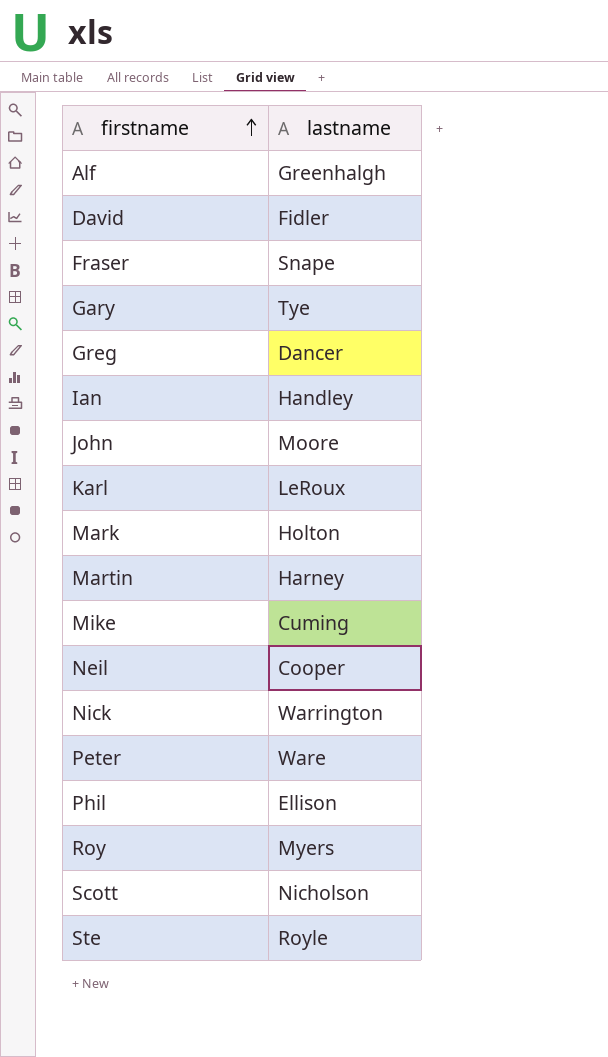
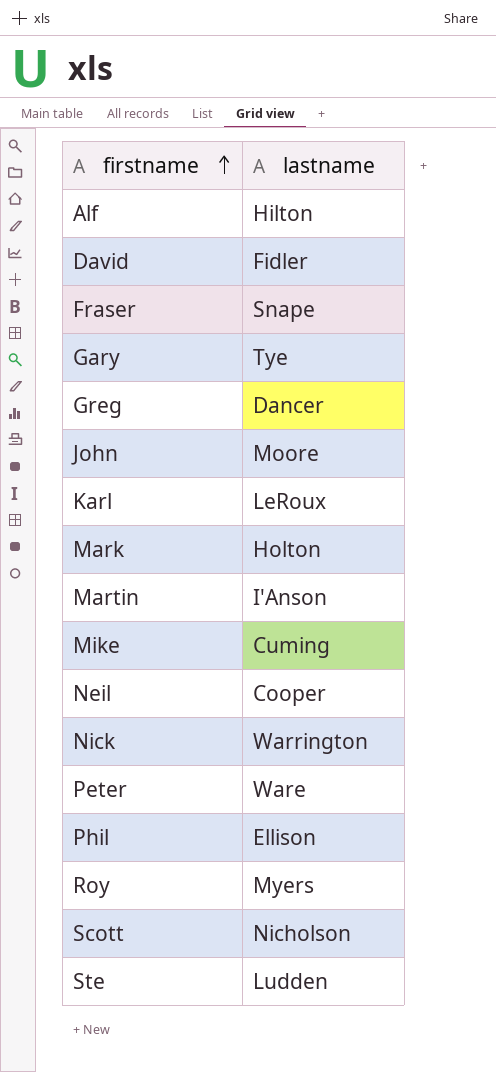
row Ian: Handley -> none
Alf | lastname: Greenhalgh -> Hilton
Martin | lastname: Harney -> I'Anson
Ste | lastname: Royle -> Ludden

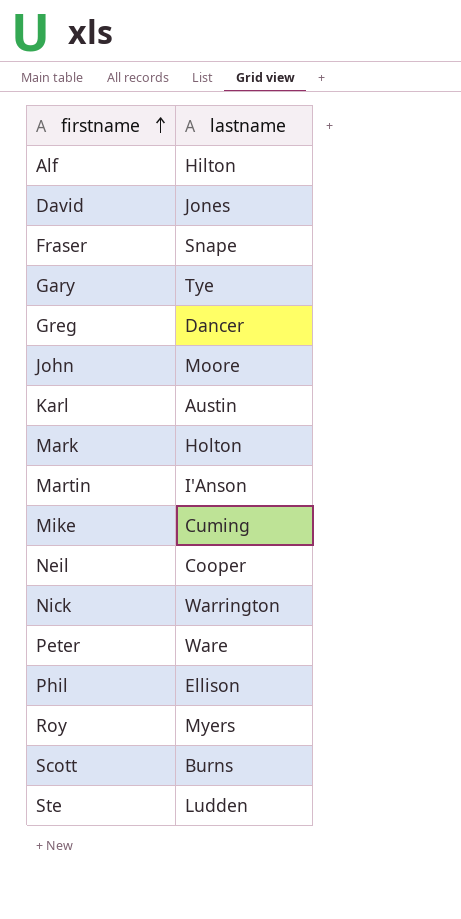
David | lastname: Fidler -> Jones
Karl | lastname: LeRoux -> Austin
Scott | lastname: Nicholson -> Burns

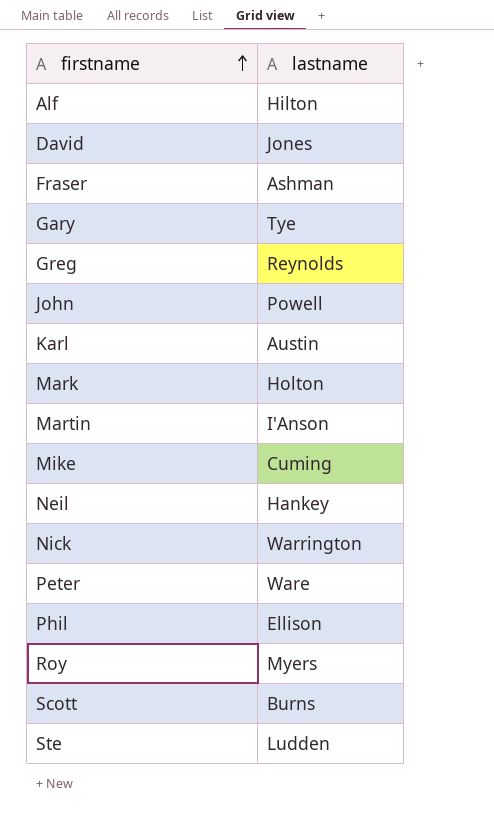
Fraser | lastname: Snape -> Ashman
Greg | lastname: Dancer -> Reynolds
John | lastname: Moore -> Powell
Neil | lastname: Cooper -> Hankey

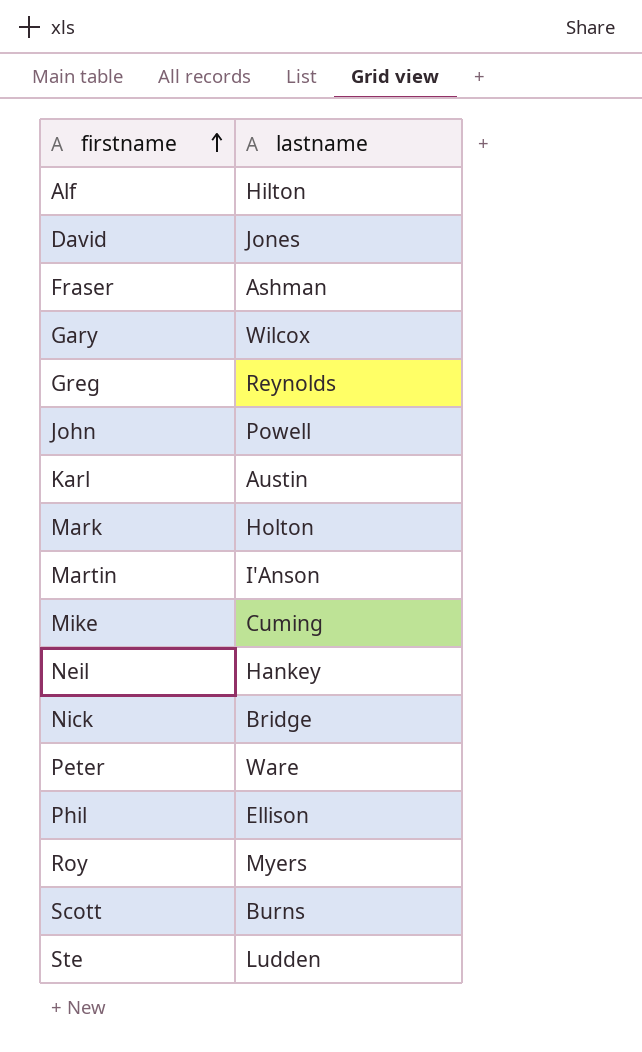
Gary | lastname: Tye -> Wilcox
Nick | lastname: Warrington -> Bridge

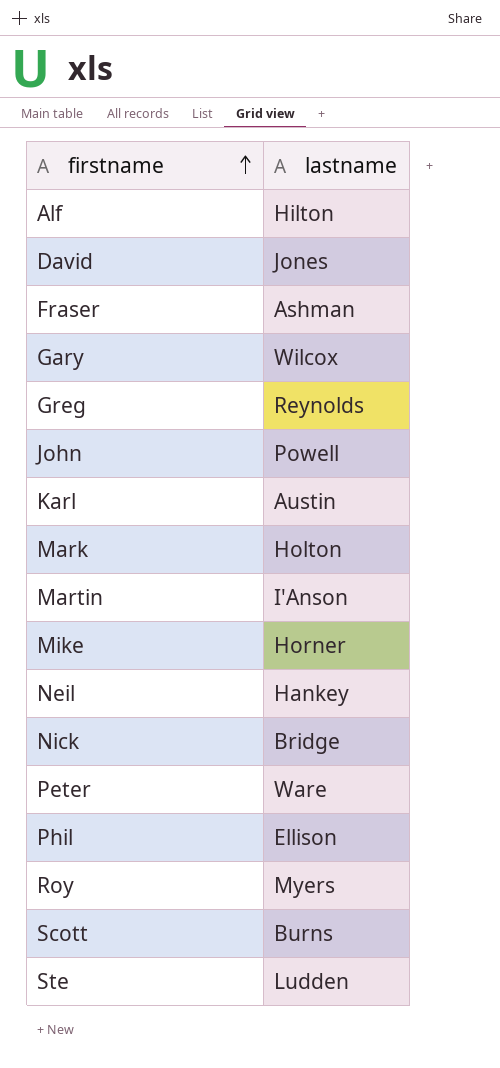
Mike | lastname: Cuming -> Horner

